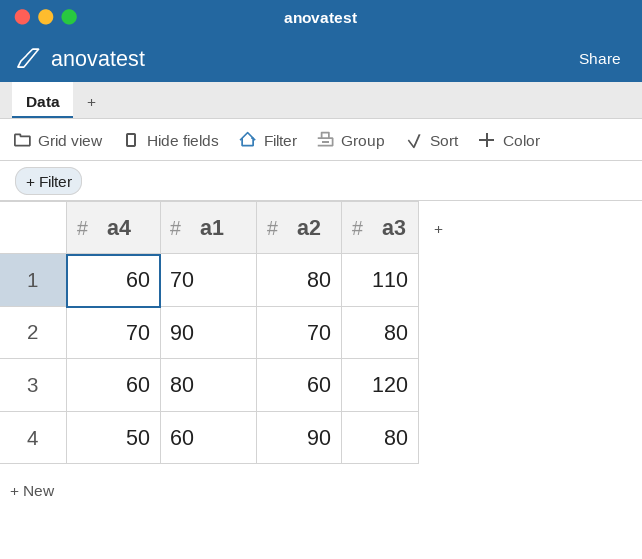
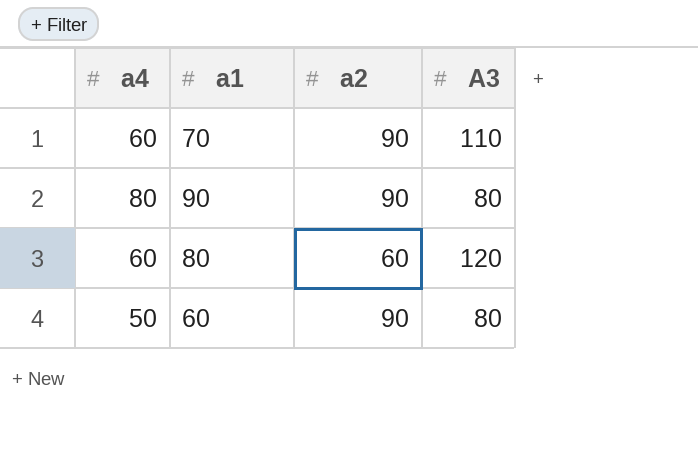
column name: a3 -> A3
70 | a2: 80 -> 90
90 | a4: 70 -> 80
90 | a2: 70 -> 90

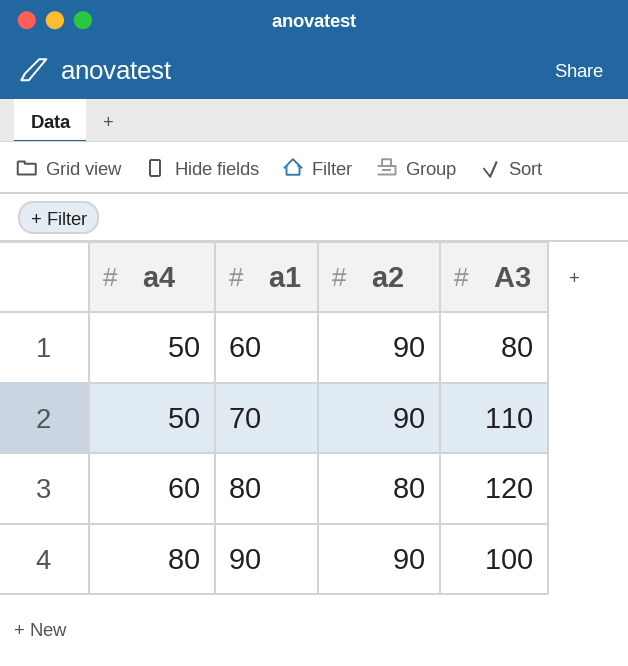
row order: none -> a4 ascending
70 | a4: 60 -> 50
80 | a2: 60 -> 80
90 | A3: 80 -> 100

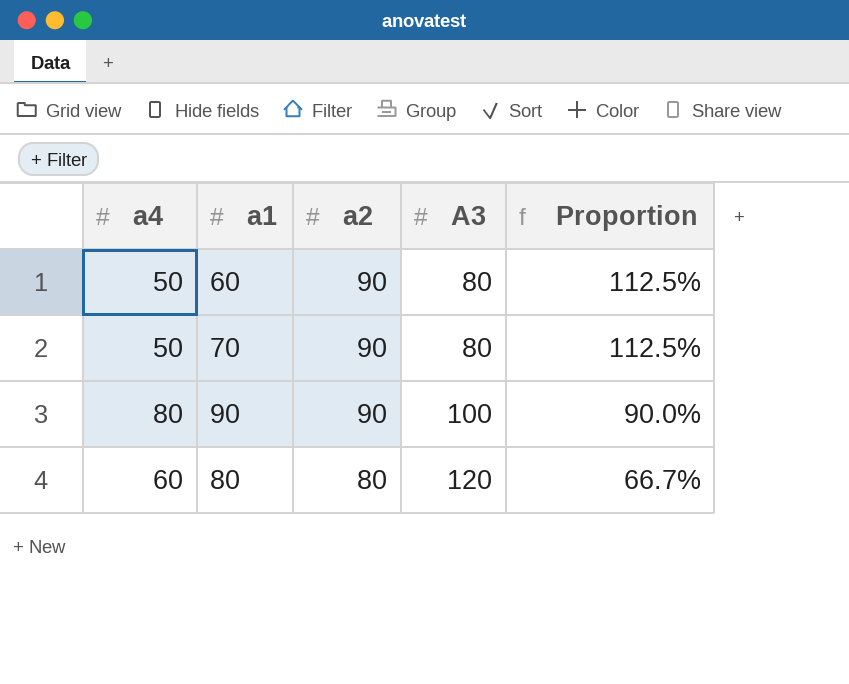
row order: a4 ascending -> a2 descending
column Proportion | formula: none -> [a2] / [A3]
70 | A3: 110 -> 80

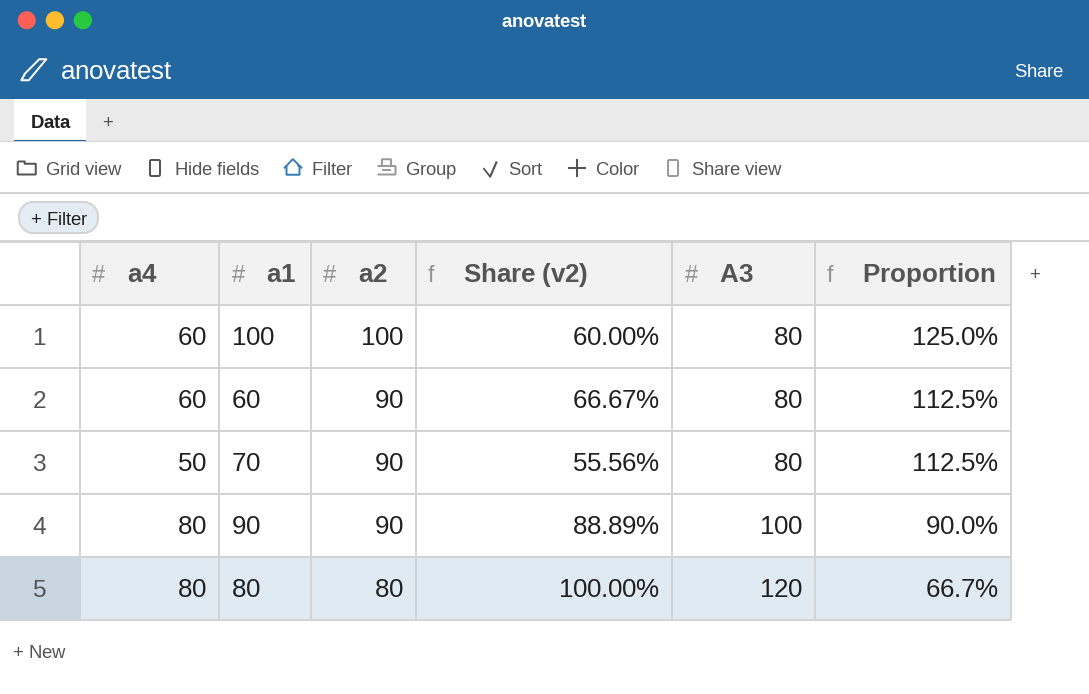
column Share (v2) | formula: none -> [a4] / [a2]
row 100: none -> 60 | 100 | 60.00% | 80 | 125.0%
60 | a4: 50 -> 60
80 | a4: 60 -> 80

